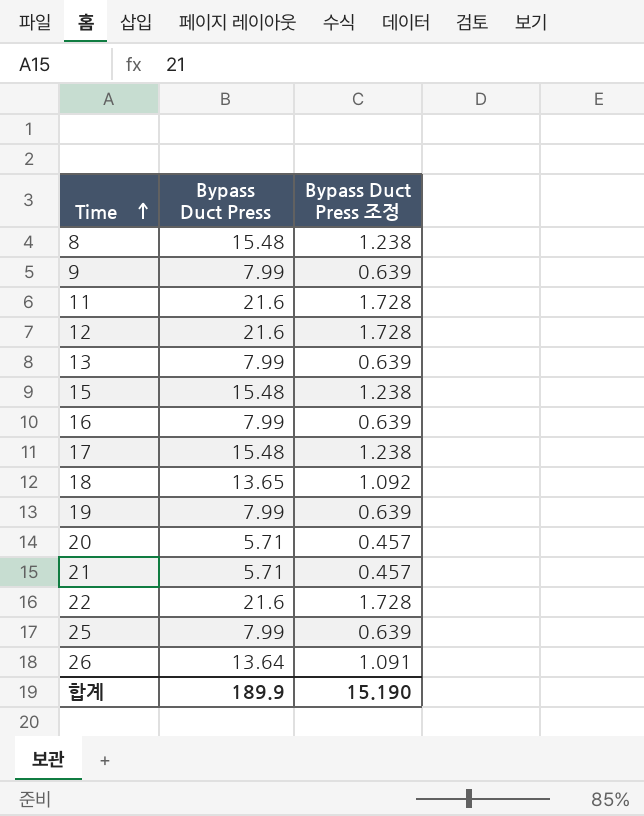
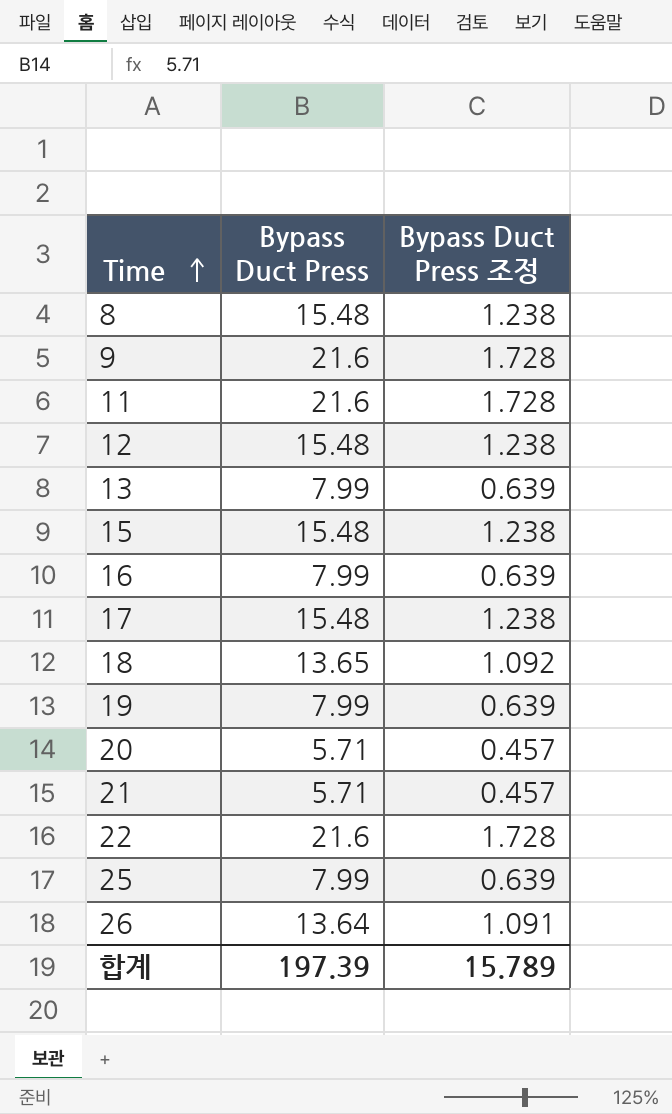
9 | Bypass Duct Press: 7.99 -> 21.6
9 | Bypass Duct Press 조정: 0.639 -> 1.728
12 | Bypass Duct Press: 21.6 -> 15.48
12 | Bypass Duct Press 조정: 1.728 -> 1.238
합계 | Bypass Duct Press: 189.9 -> 197.39
합계 | Bypass Duct Press 조정: 15.190 -> 15.789

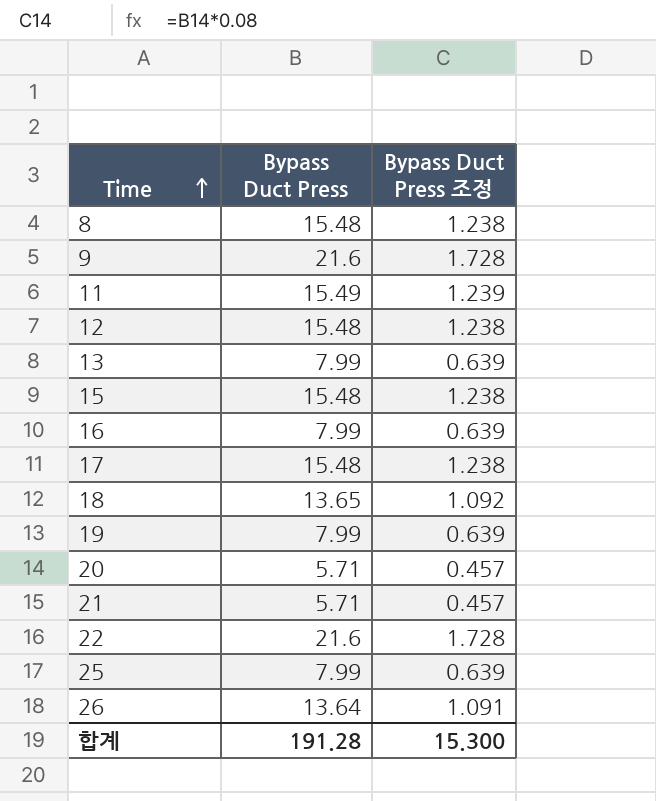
11 | Bypass Duct Press: 21.6 -> 15.49
11 | Bypass Duct Press 조정: 1.728 -> 1.239
합계 | Bypass Duct Press: 197.39 -> 191.28
합계 | Bypass Duct Press 조정: 15.789 -> 15.300

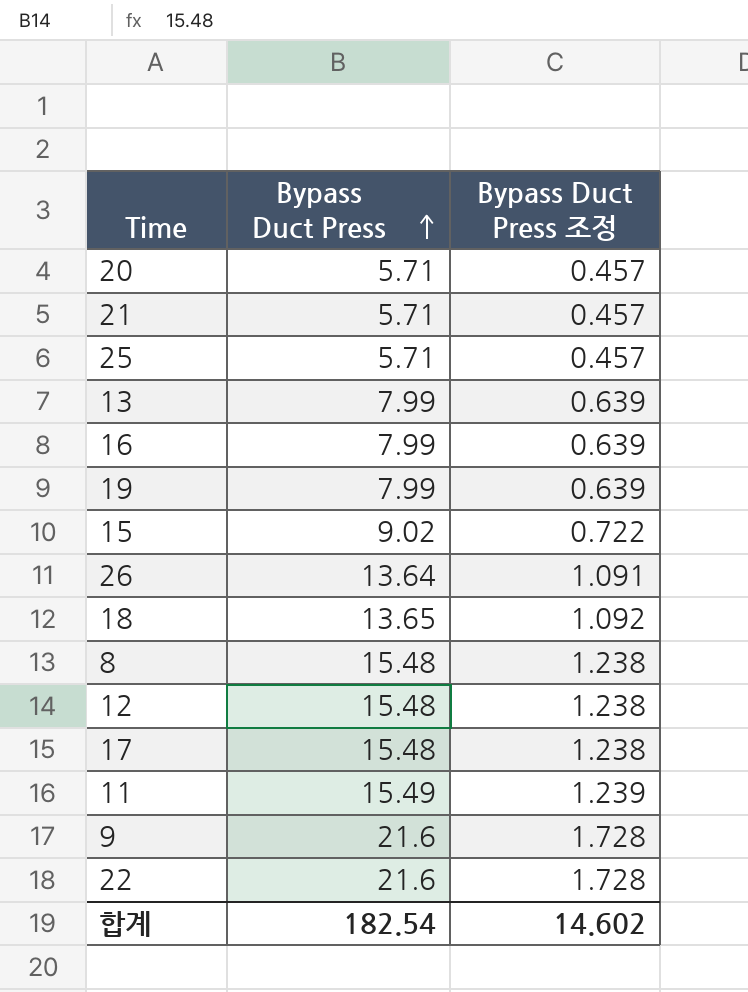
row order: Time ascending -> Bypass Duct Press ascending
25 | Bypass Duct Press: 7.99 -> 5.71
25 | Bypass Duct Press 조정: 0.639 -> 0.457
15 | Bypass Duct Press: 15.48 -> 9.02
15 | Bypass Duct Press 조정: 1.238 -> 0.722
합계 | Bypass Duct Press: 191.28 -> 182.54
합계 | Bypass Duct Press 조정: 15.300 -> 14.602

